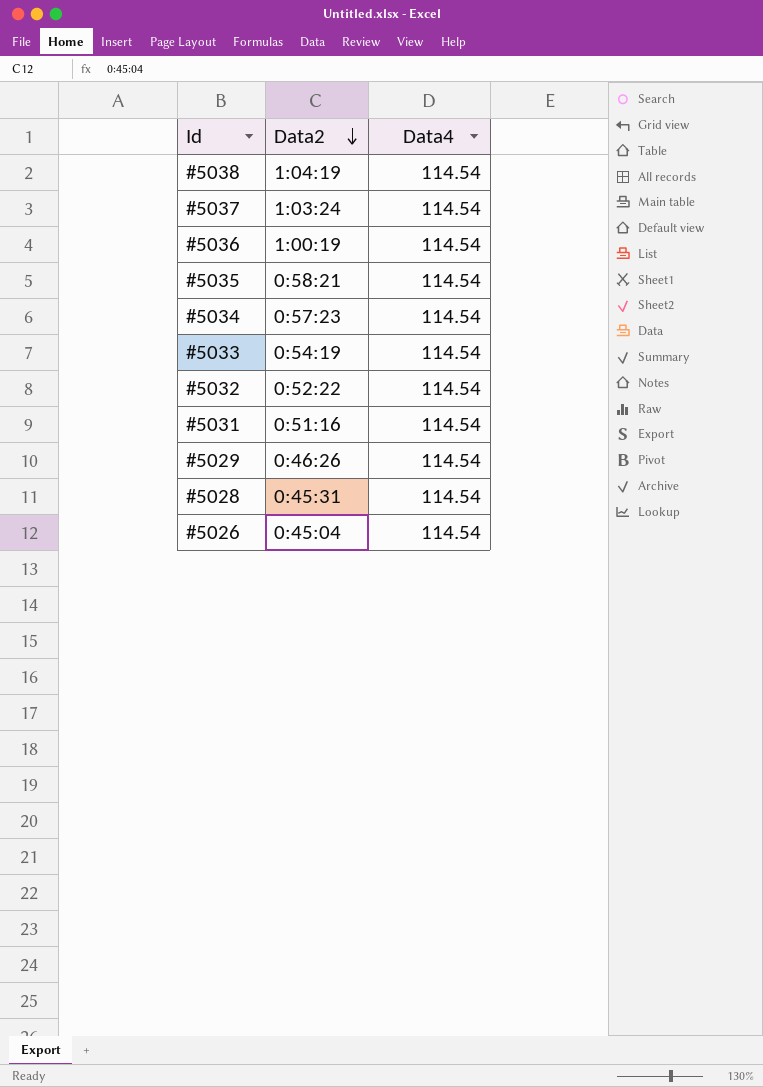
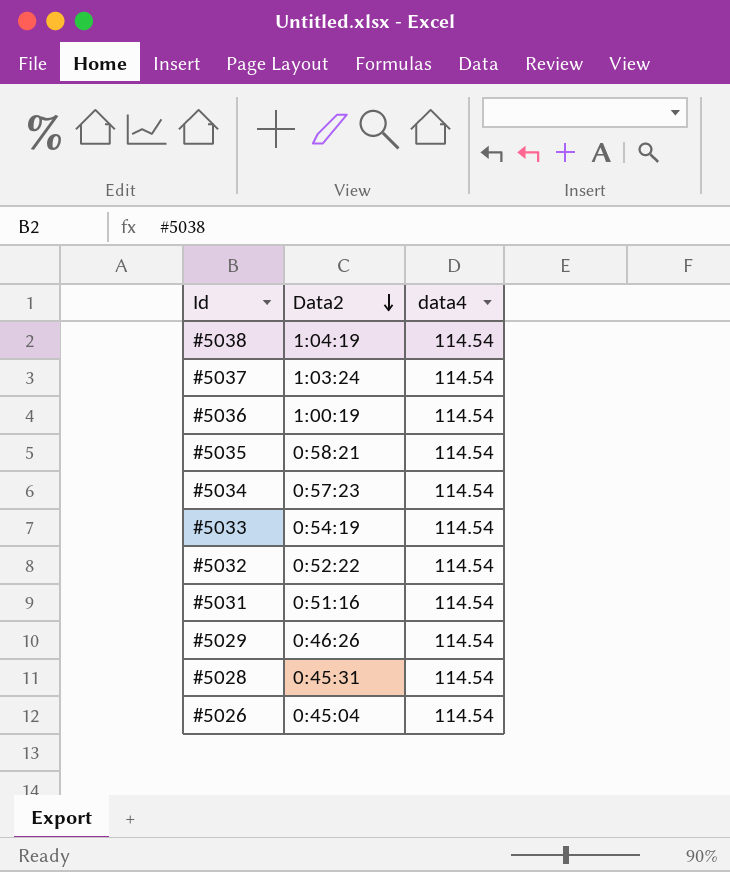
column name: Data4 -> data4

